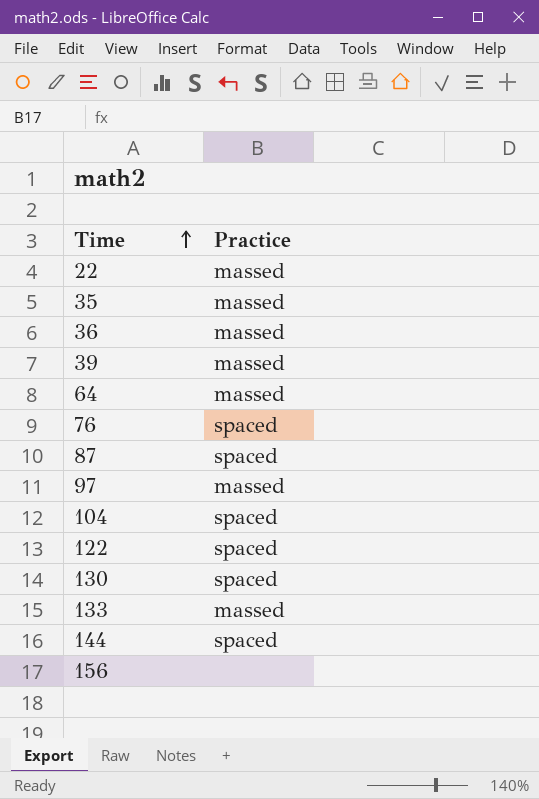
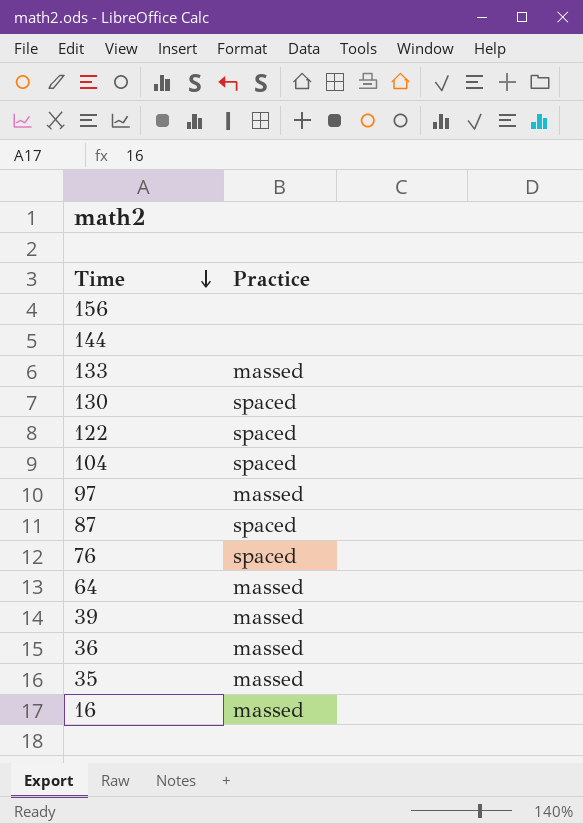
row order: Time ascending -> Time descending
row 22: massed -> none
144 | Practice: spaced -> none
row 16: none -> massed

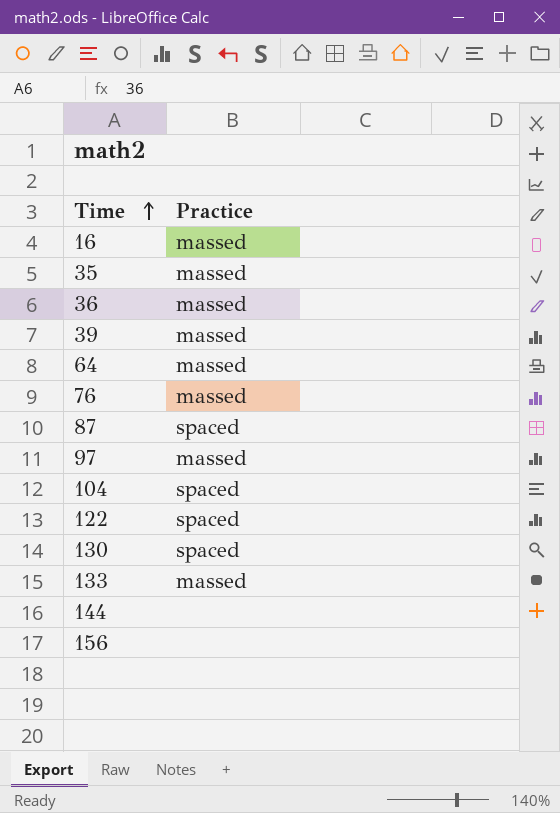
row order: Time descending -> Time ascending
76 | Practice: spaced -> massed

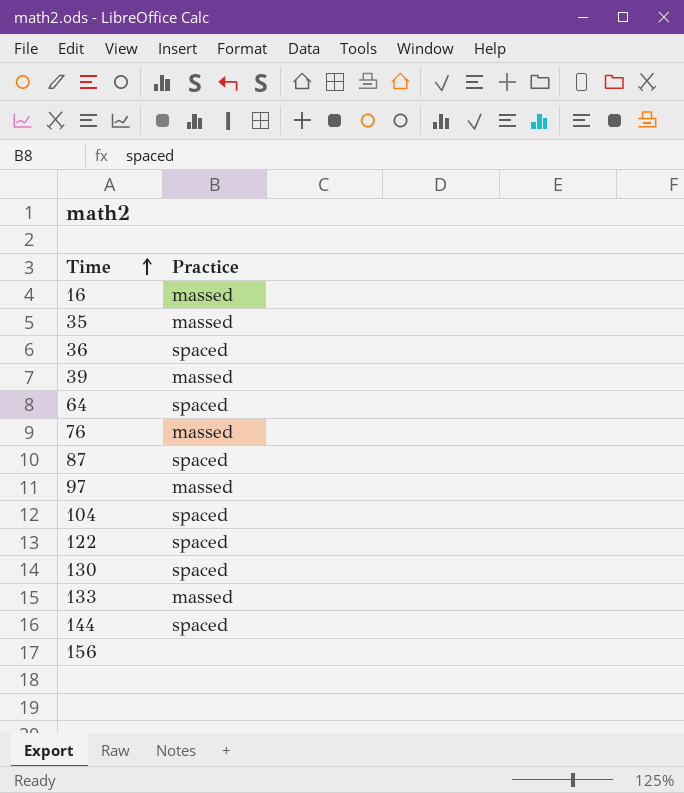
36 | Practice: massed -> spaced
64 | Practice: massed -> spaced
144 | Practice: none -> spaced

